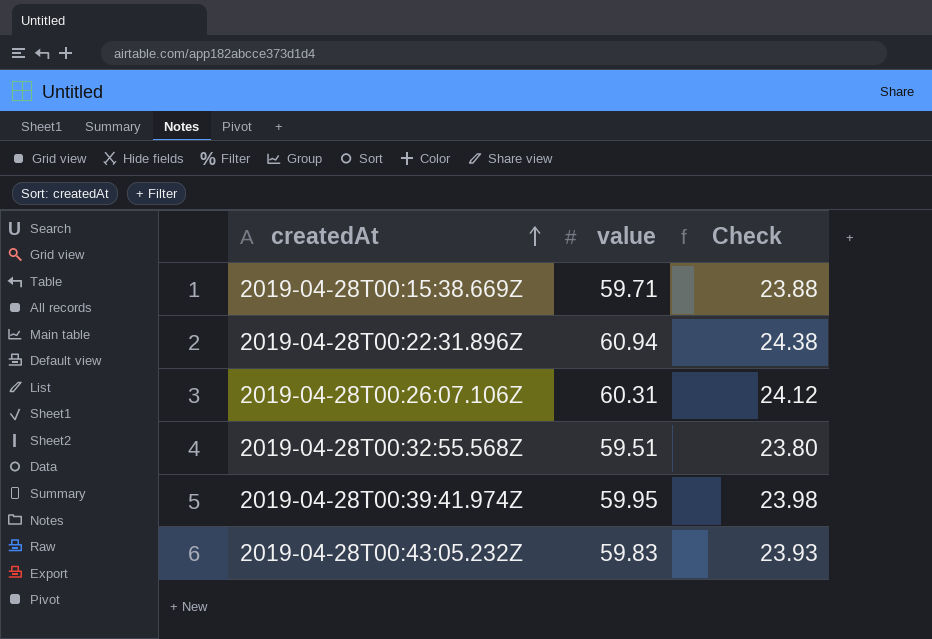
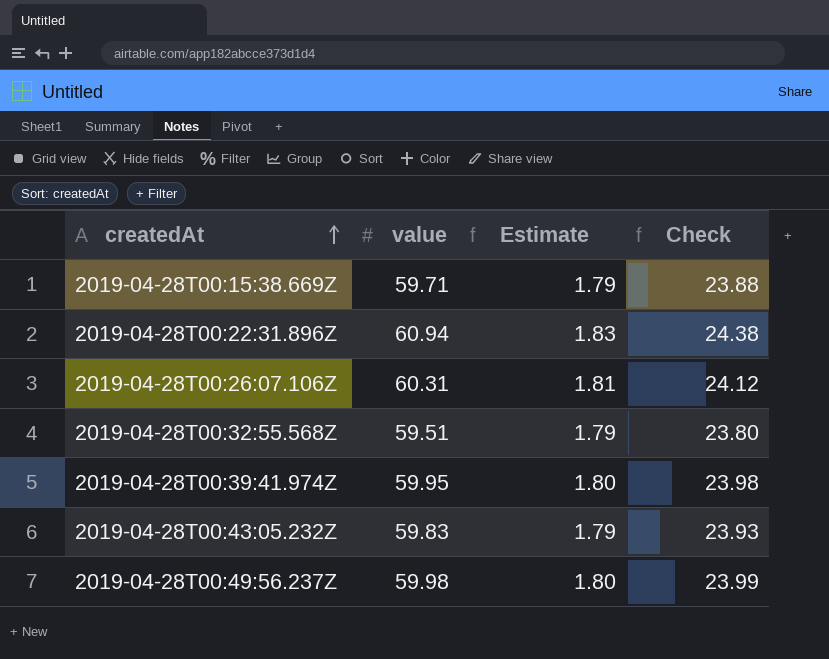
column Estimate | formula: none -> [value] * 0.03
row 2019-04-28T00:49:56.237Z: none -> 59.98 | 1.80 | 23.99

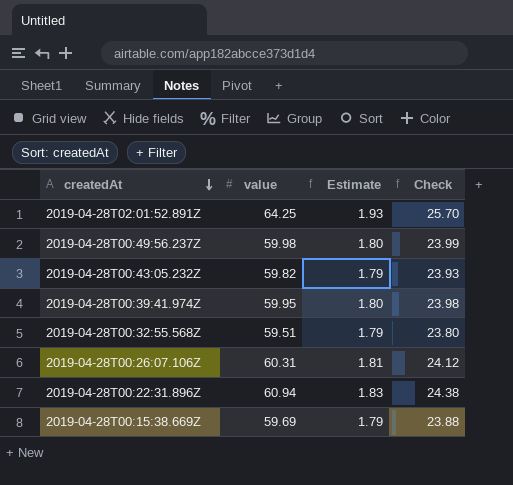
row order: createdAt ascending -> createdAt descending
row 2019-04-28T02:01:52.891Z: none -> 64.25 | 1.93 | 25.70
2019-04-28T00:43:05.232Z | value: 59.83 -> 59.82
2019-04-28T00:15:38.669Z | value: 59.71 -> 59.69

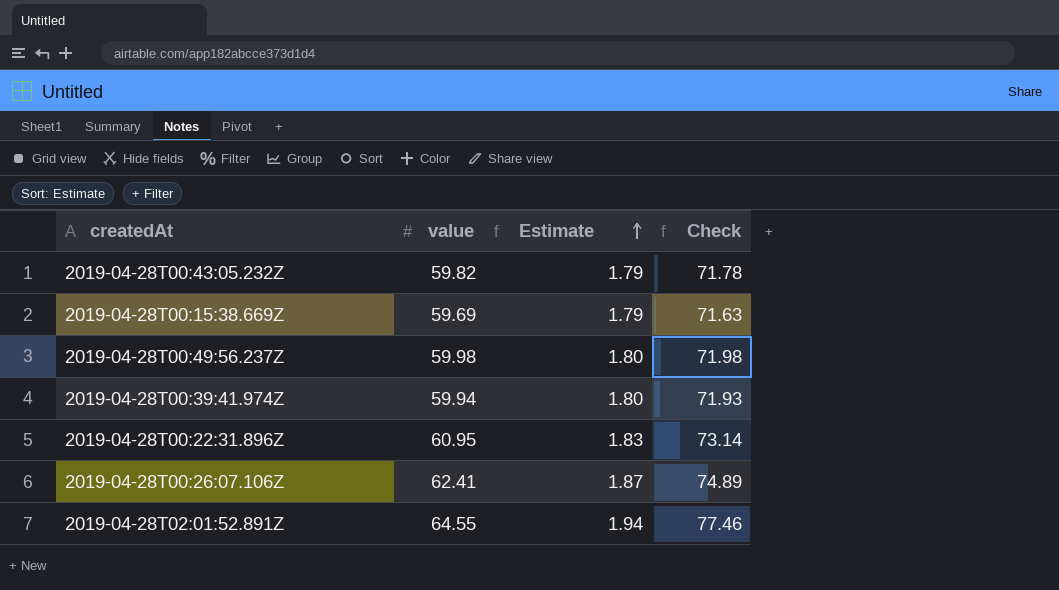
row order: createdAt descending -> Estimate ascending
column Check | formula: [value] * 0.4 -> [value] * 1.2
row 2019-04-28T00:32:55.568Z: 59.51 | 1.79 | 23.80 -> none
2019-04-28T00:39:41.974Z | value: 59.95 -> 59.94
2019-04-28T00:22:31.896Z | value: 60.94 -> 60.95
2019-04-28T00:26:07.106Z | value: 60.31 -> 62.41
2019-04-28T00:26:07.106Z | Estimate: 1.81 -> 1.87
2019-04-28T02:01:52.891Z | value: 64.25 -> 64.55
2019-04-28T02:01:52.891Z | Estimate: 1.93 -> 1.94

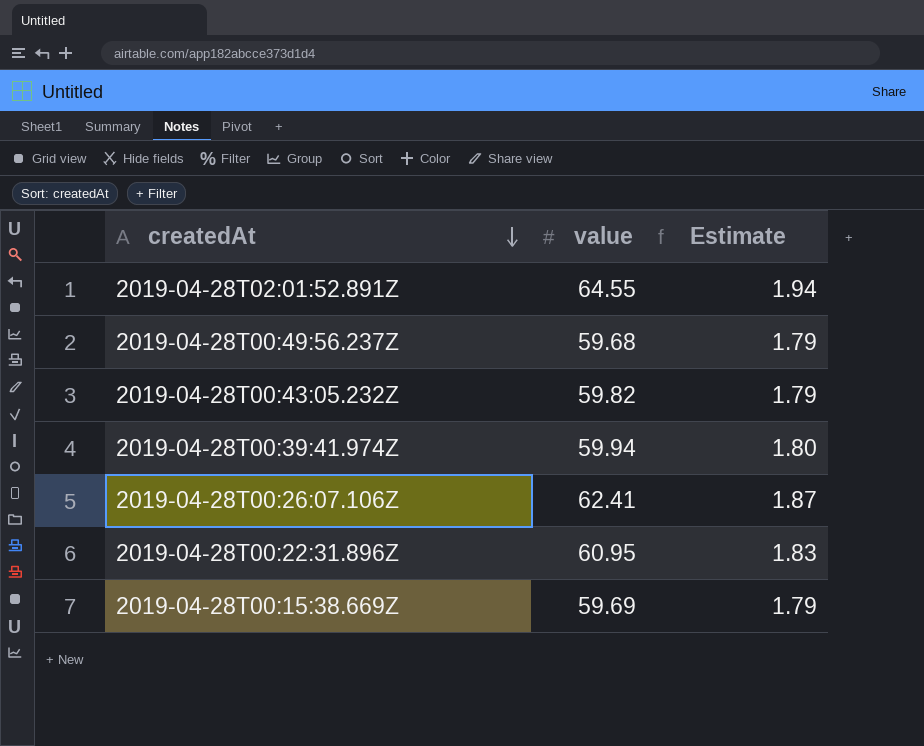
row order: Estimate ascending -> createdAt descending
column Check | formula: [value] * 1.2 -> none
2019-04-28T00:49:56.237Z | value: 59.98 -> 59.68
2019-04-28T00:49:56.237Z | Estimate: 1.80 -> 1.79

